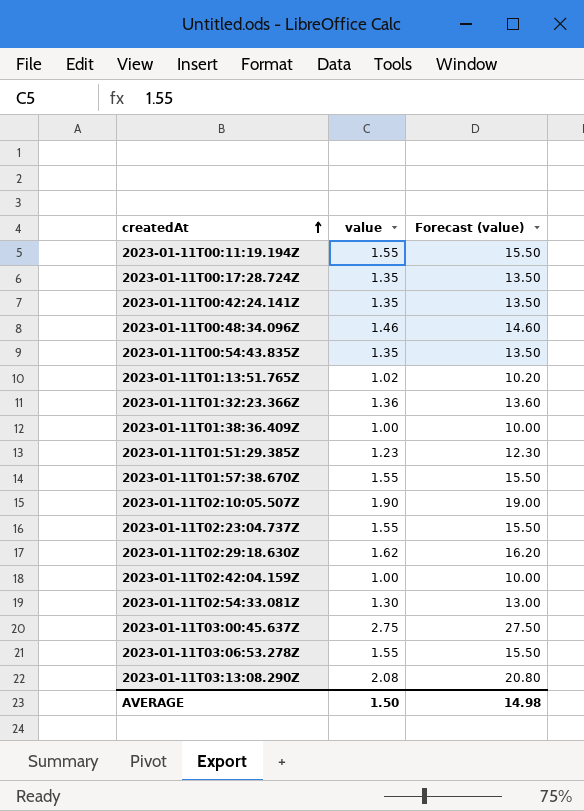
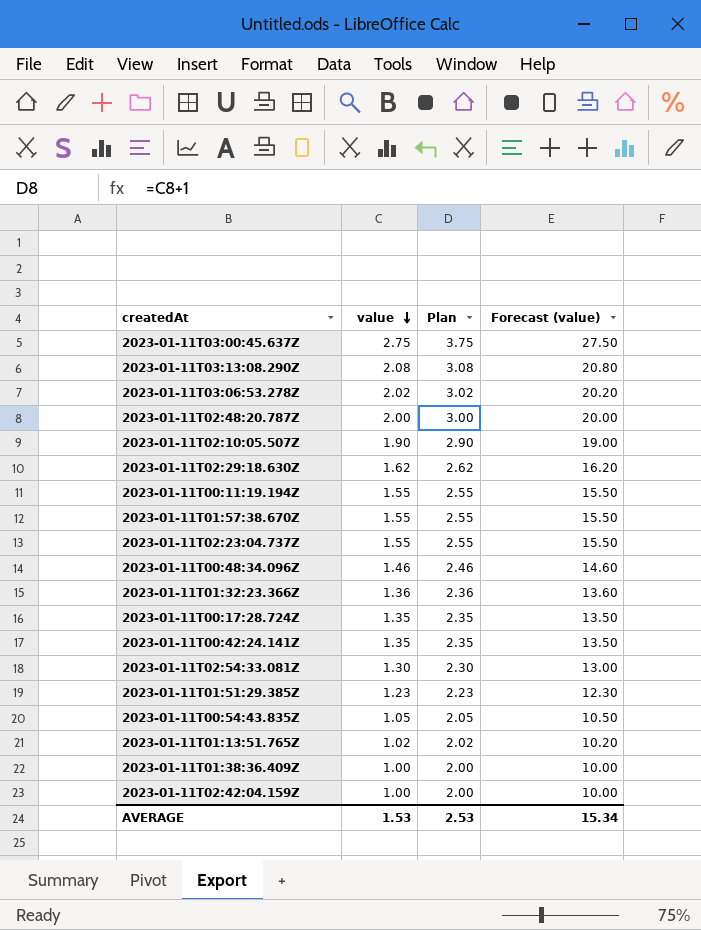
row order: createdAt ascending -> value descending
column Plan | formula: none -> [value] + 1
2023-01-11T03:06:53.278Z | value: 1.55 -> 2.02
2023-01-11T03:06:53.278Z | Forecast (value): 15.50 -> 20.20
row 2023-01-11T02:48:20.787Z: none -> 2.00 | 3.00 | 20.00
2023-01-11T00:54:43.835Z | value: 1.35 -> 1.05
2023-01-11T00:54:43.835Z | Forecast (value): 13.50 -> 10.50
AVERAGE | value: 1.50 -> 1.53
AVERAGE | Forecast (value): 14.98 -> 15.34

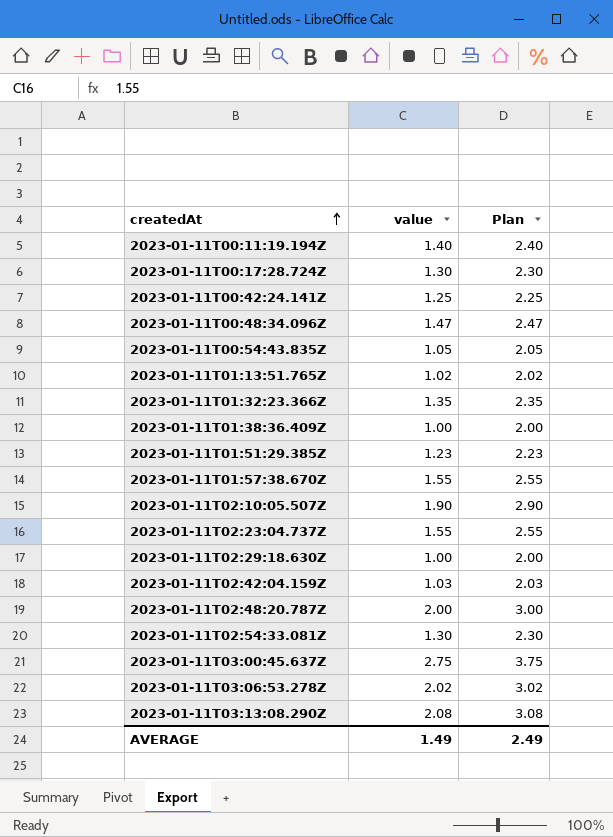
row order: value descending -> createdAt ascending
column Forecast (value) | formula: [value] * 10 -> none
2023-01-11T00:11:19.194Z | value: 1.55 -> 1.40
2023-01-11T00:11:19.194Z | Plan: 2.55 -> 2.40
2023-01-11T00:17:28.724Z | value: 1.35 -> 1.30
2023-01-11T00:17:28.724Z | Plan: 2.35 -> 2.30
2023-01-11T00:42:24.141Z | value: 1.35 -> 1.25
2023-01-11T00:42:24.141Z | Plan: 2.35 -> 2.25
2023-01-11T00:48:34.096Z | value: 1.46 -> 1.47
2023-01-11T00:48:34.096Z | Plan: 2.46 -> 2.47
2023-01-11T01:32:23.366Z | value: 1.36 -> 1.35
2023-01-11T01:32:23.366Z | Plan: 2.36 -> 2.35
2023-01-11T02:29:18.630Z | value: 1.62 -> 1.00
2023-01-11T02:29:18.630Z | Plan: 2.62 -> 2.00
2023-01-11T02:42:04.159Z | value: 1.00 -> 1.03
2023-01-11T02:42:04.159Z | Plan: 2.00 -> 2.03
AVERAGE | value: 1.53 -> 1.49
AVERAGE | Plan: 2.53 -> 2.49

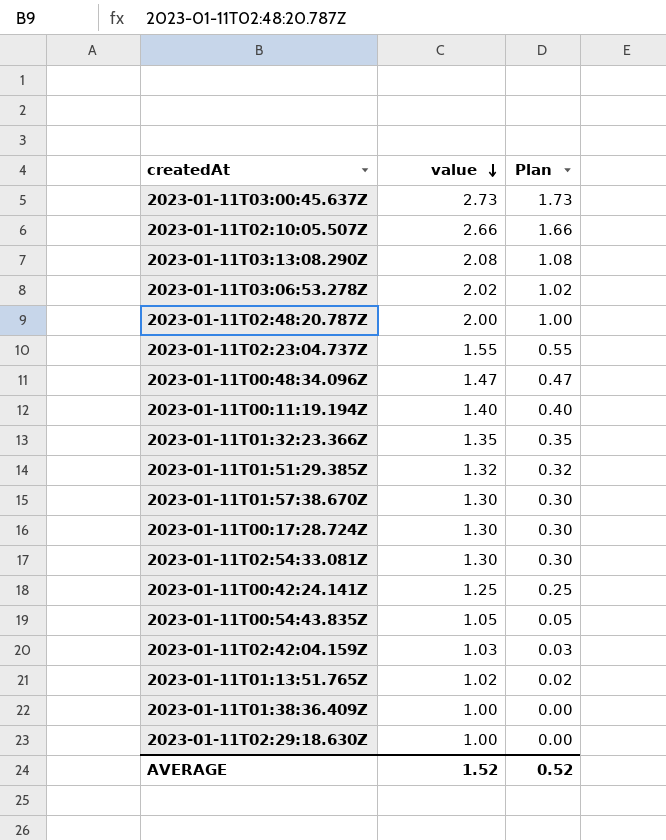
row order: createdAt ascending -> value descending
column Plan | formula: [value] + 1 -> [value] - 1
2023-01-11T03:00:45.637Z | value: 2.75 -> 2.73
2023-01-11T02:10:05.507Z | value: 1.90 -> 2.66
2023-01-11T01:51:29.385Z | value: 1.23 -> 1.32
2023-01-11T01:57:38.670Z | value: 1.55 -> 1.30
AVERAGE | value: 1.49 -> 1.52
AVERAGE | Plan: 2.49 -> 0.52

